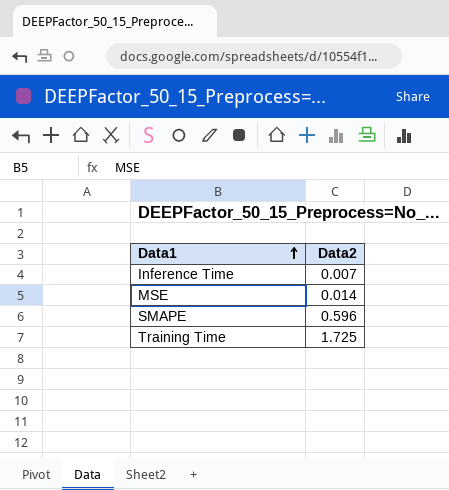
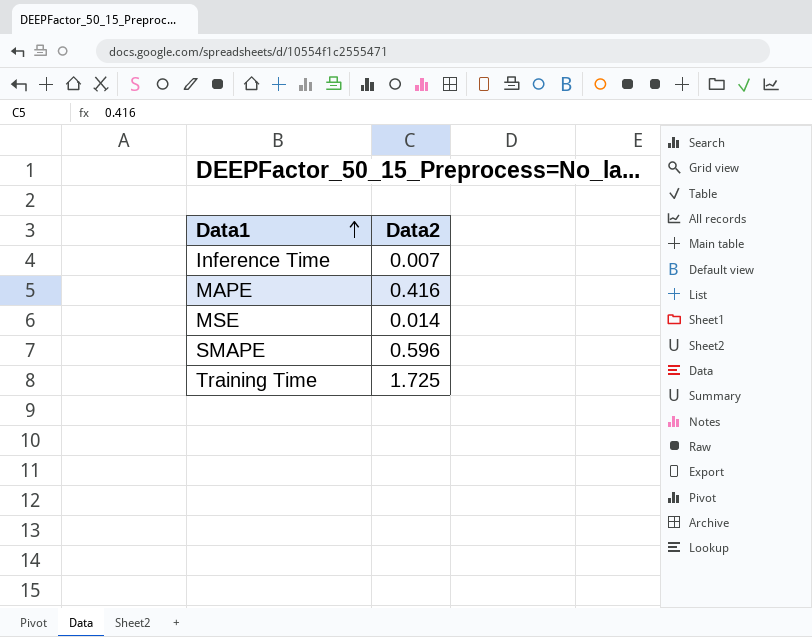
row MAPE: none -> 0.416

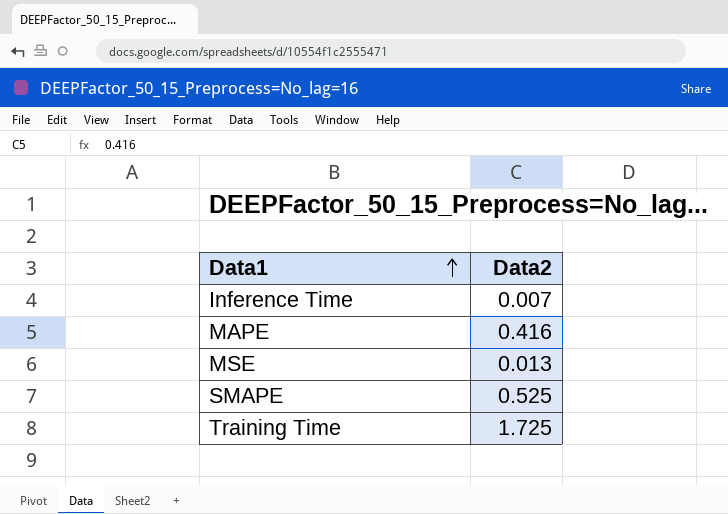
MSE | Data2: 0.014 -> 0.013
SMAPE | Data2: 0.596 -> 0.525

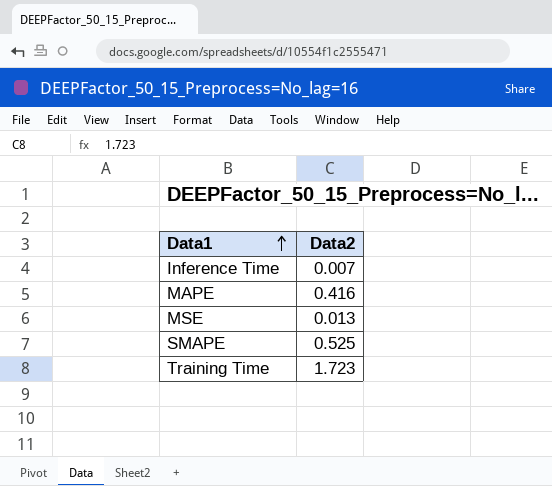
Training Time | Data2: 1.725 -> 1.723

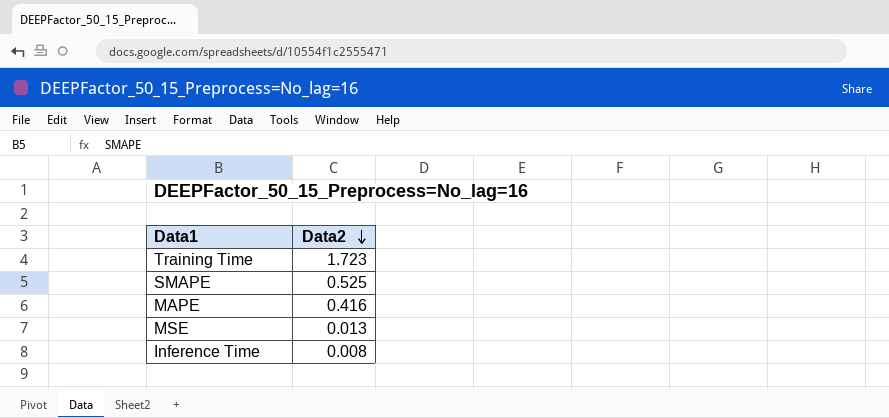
row order: Data1 ascending -> Data2 descending
Inference Time | Data2: 0.007 -> 0.008

